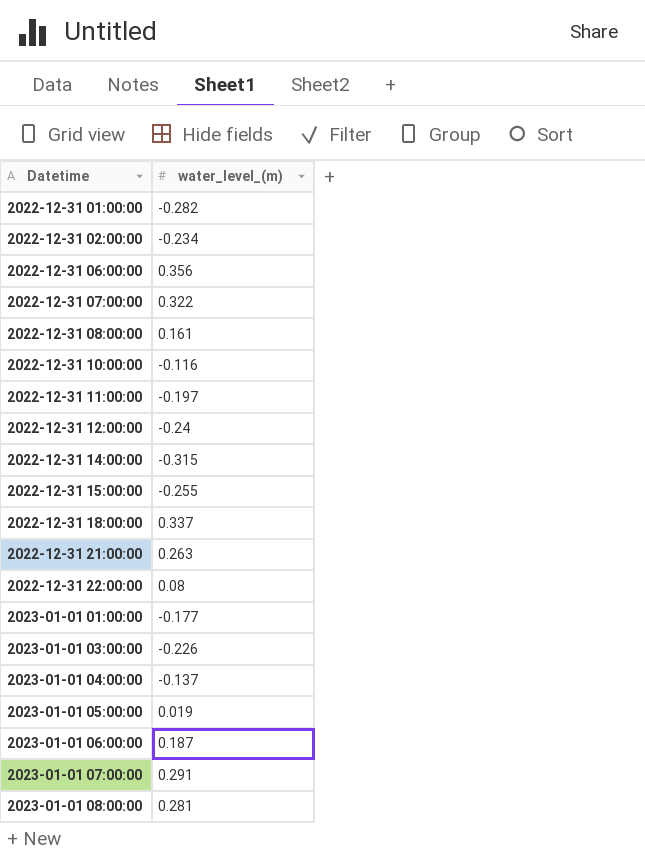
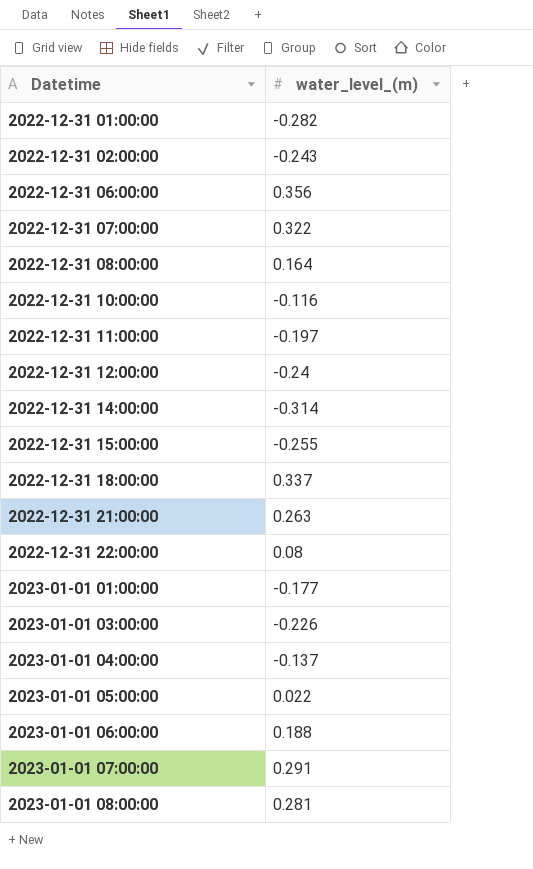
2022-12-31 02:00:00 | water_level_(m): -0.234 -> -0.243
2022-12-31 08:00:00 | water_level_(m): 0.161 -> 0.164
2022-12-31 14:00:00 | water_level_(m): -0.315 -> -0.314
2023-01-01 05:00:00 | water_level_(m): 0.019 -> 0.022
2023-01-01 06:00:00 | water_level_(m): 0.187 -> 0.188

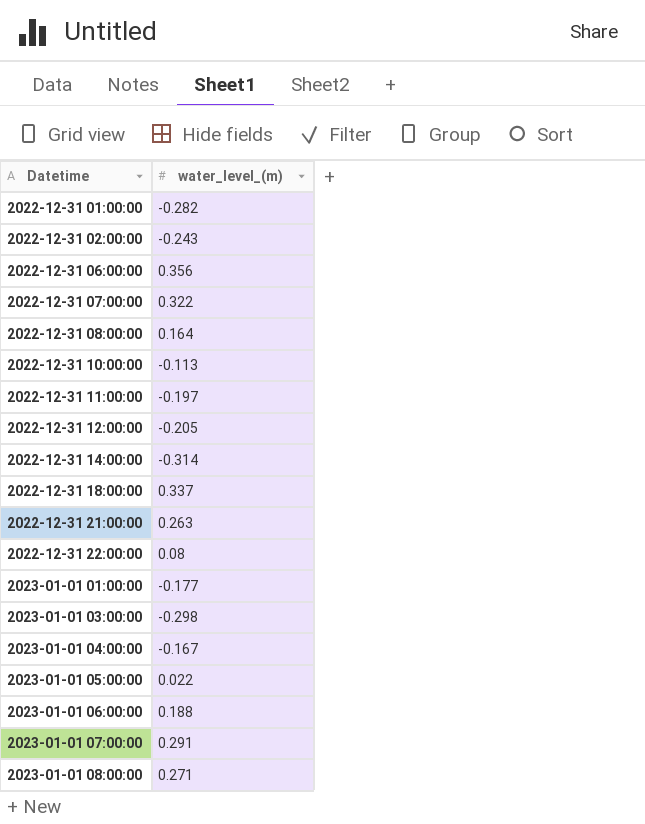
row 2022-12-31 15:00:00: -0.255 -> none
2022-12-31 10:00:00 | water_level_(m): -0.116 -> -0.113
2022-12-31 12:00:00 | water_level_(m): -0.24 -> -0.205
2023-01-01 03:00:00 | water_level_(m): -0.226 -> -0.298
2023-01-01 04:00:00 | water_level_(m): -0.137 -> -0.167
2023-01-01 08:00:00 | water_level_(m): 0.281 -> 0.271

